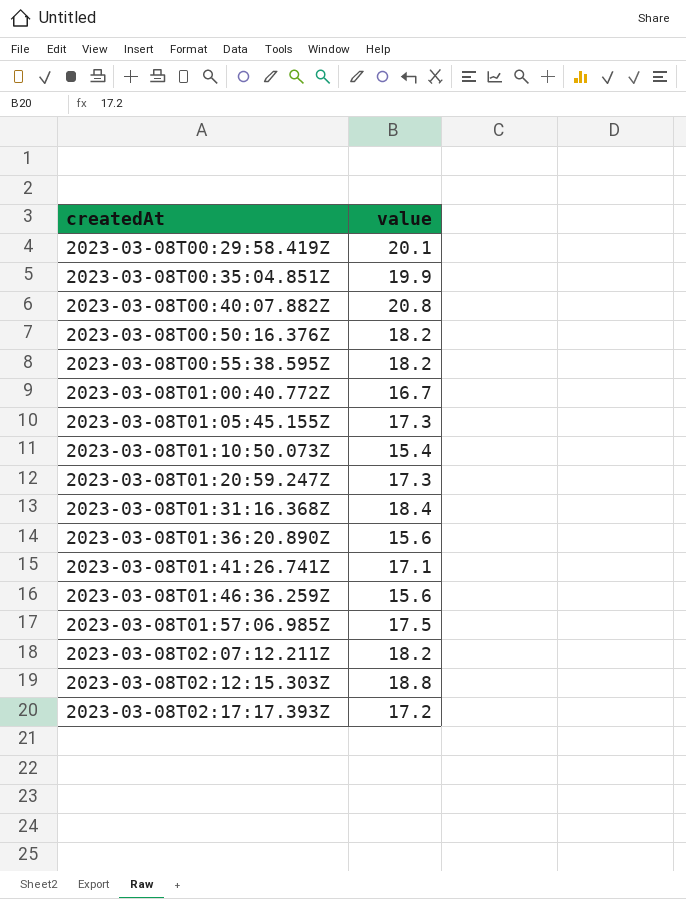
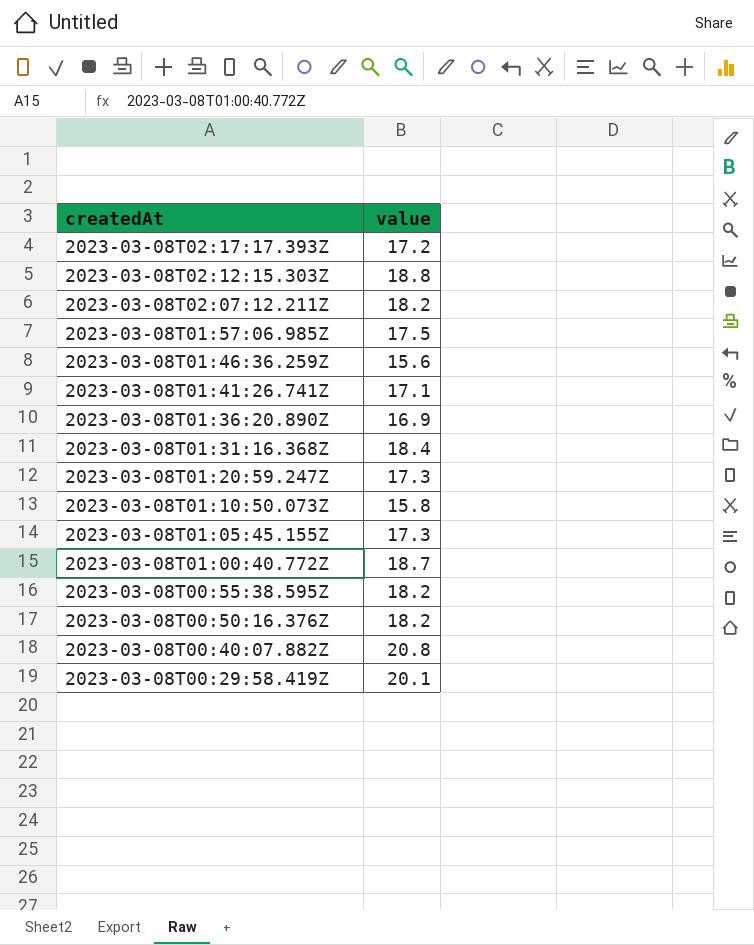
row order: createdAt ascending -> createdAt descending
row 2023-03-08T00:35:04.851Z: 19.9 -> none
2023-03-08T01:36:20.890Z | value: 15.6 -> 16.9
2023-03-08T01:10:50.073Z | value: 15.4 -> 15.8
2023-03-08T01:00:40.772Z | value: 16.7 -> 18.7

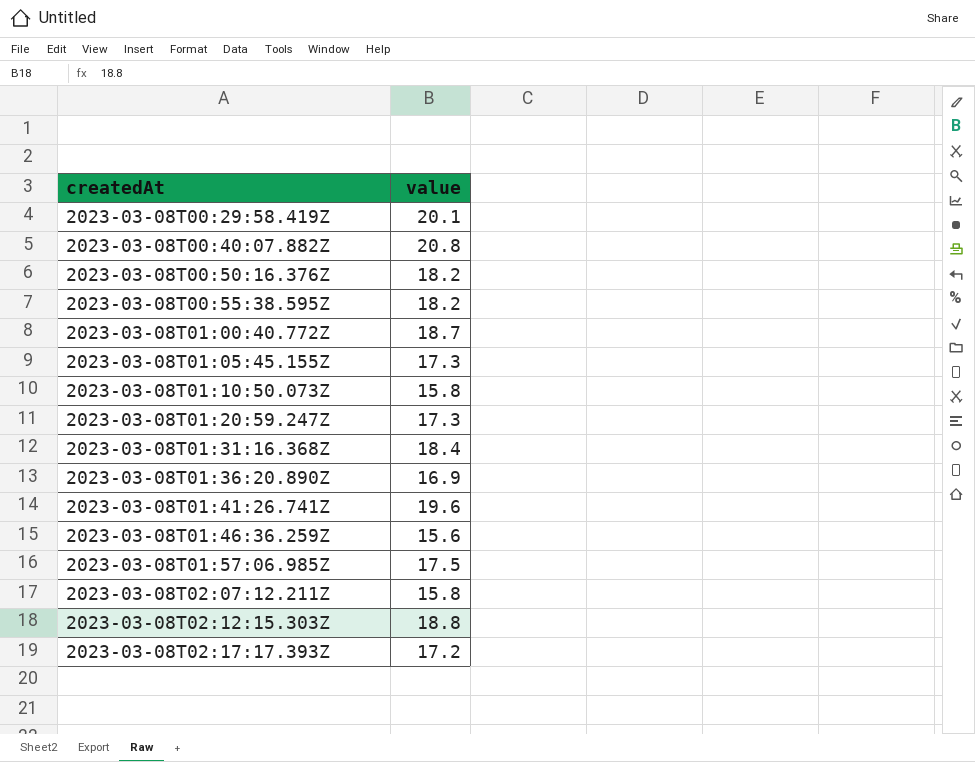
row order: createdAt descending -> createdAt ascending
2023-03-08T01:41:26.741Z | value: 17.1 -> 19.6
2023-03-08T02:07:12.211Z | value: 18.2 -> 15.8

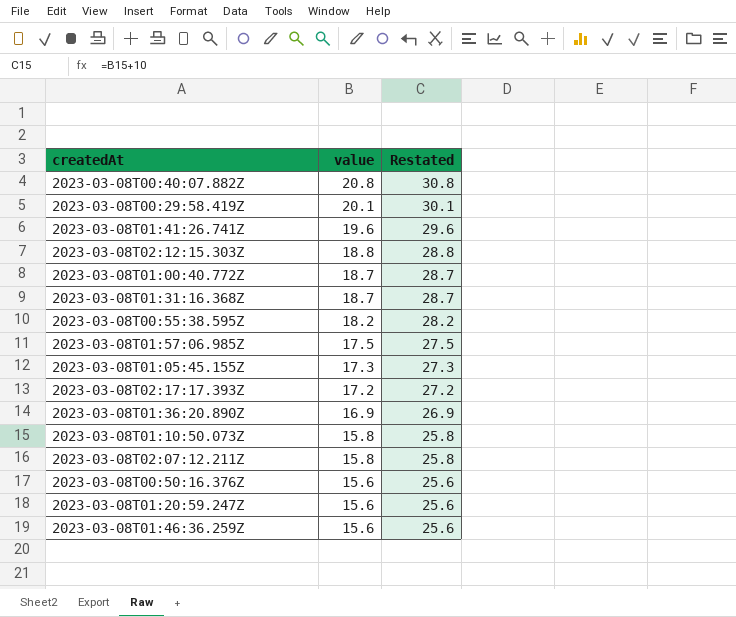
row order: createdAt ascending -> value descending
column Restated | formula: none -> [value] + 10
2023-03-08T01:31:16.368Z | value: 18.4 -> 18.7
2023-03-08T00:50:16.376Z | value: 18.2 -> 15.6
2023-03-08T01:20:59.247Z | value: 17.3 -> 15.6

